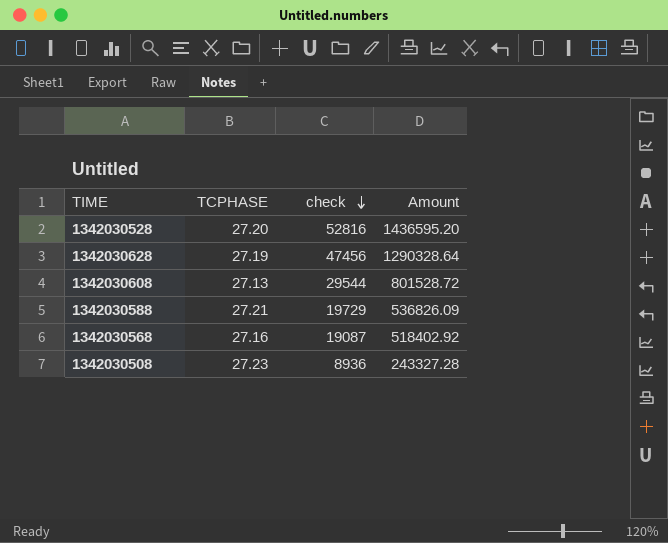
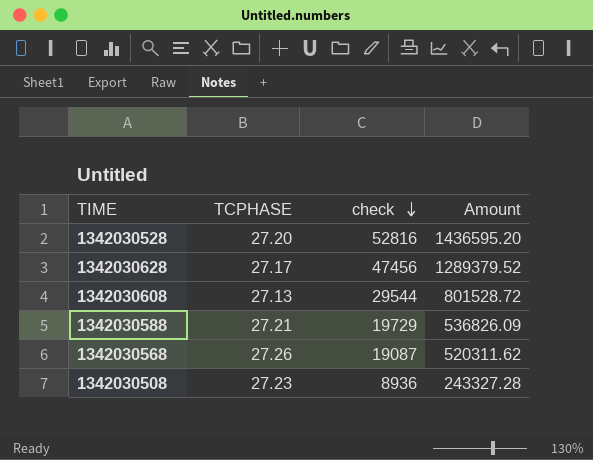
1342030628 | TCPHASE: 27.19 -> 27.17
1342030628 | Amount: 1290328.64 -> 1289379.52
1342030568 | TCPHASE: 27.16 -> 27.26
1342030568 | Amount: 518402.92 -> 520311.62

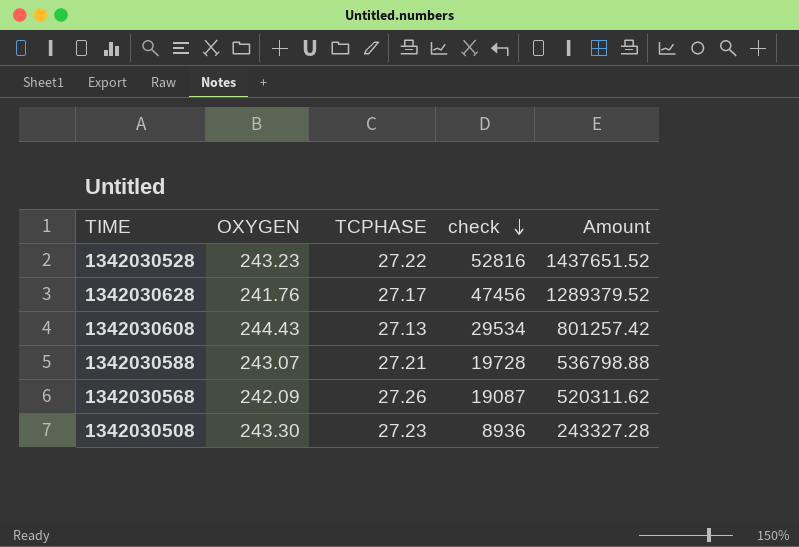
column OXYGEN | position: none -> 2
1342030528 | TCPHASE: 27.20 -> 27.22
1342030528 | Amount: 1436595.20 -> 1437651.52
1342030608 | check: 29544 -> 29534
1342030608 | Amount: 801528.72 -> 801257.42
1342030588 | check: 19729 -> 19728
1342030588 | Amount: 536826.09 -> 536798.88

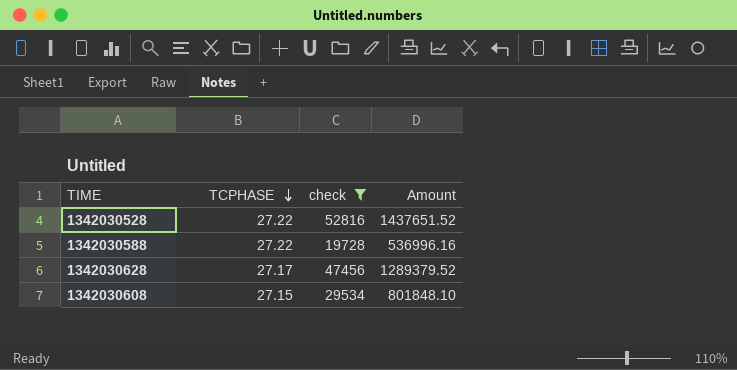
filter: none -> check >= 19728
row order: check descending -> TCPHASE descending
column OXYGEN | position: 2 -> none
1342030588 | TCPHASE: 27.21 -> 27.22
1342030588 | Amount: 536798.88 -> 536996.16
1342030608 | TCPHASE: 27.13 -> 27.15
1342030608 | Amount: 801257.42 -> 801848.10

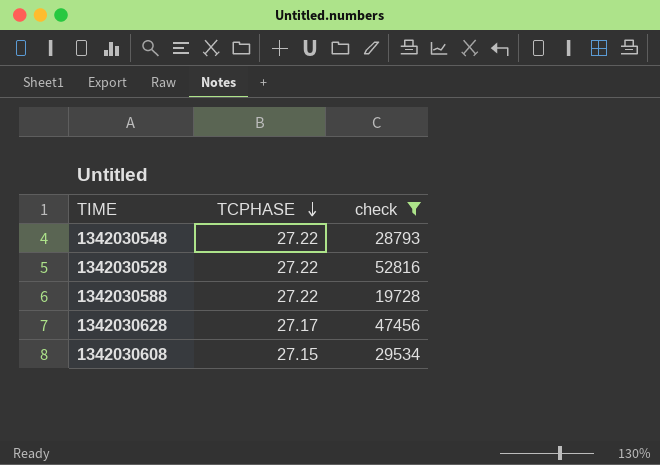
column Amount | formula: [TCPHASE] * [check] -> none
row 1342030548: none -> 27.22 | 28793

